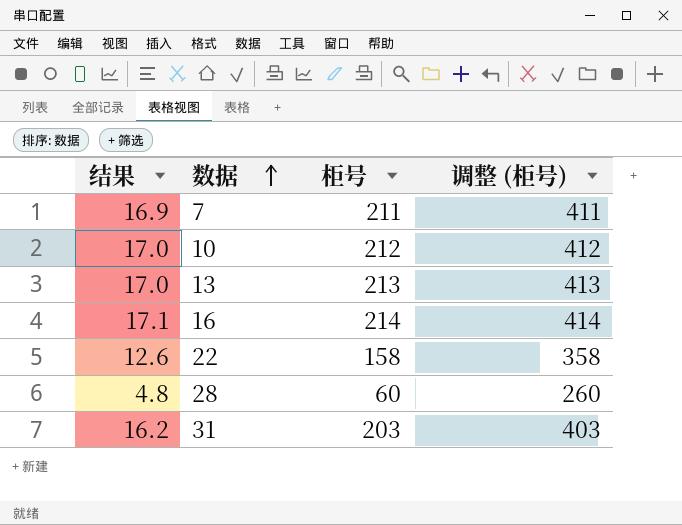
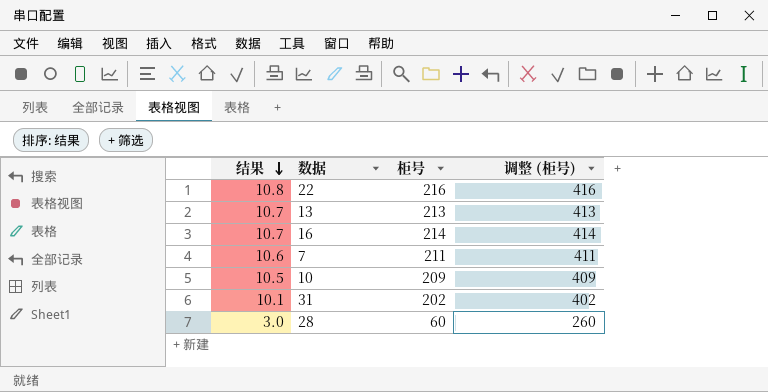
row order: 数据 ascending -> 结果 descending
column 结果 | formula: [柜号] * 0.08 -> [柜号] * 0.05
22 | 柜号: 158 -> 216
22 | 调整 (柜号): 358 -> 416
10 | 柜号: 212 -> 209
10 | 调整 (柜号): 412 -> 409
31 | 柜号: 203 -> 202
31 | 调整 (柜号): 403 -> 402

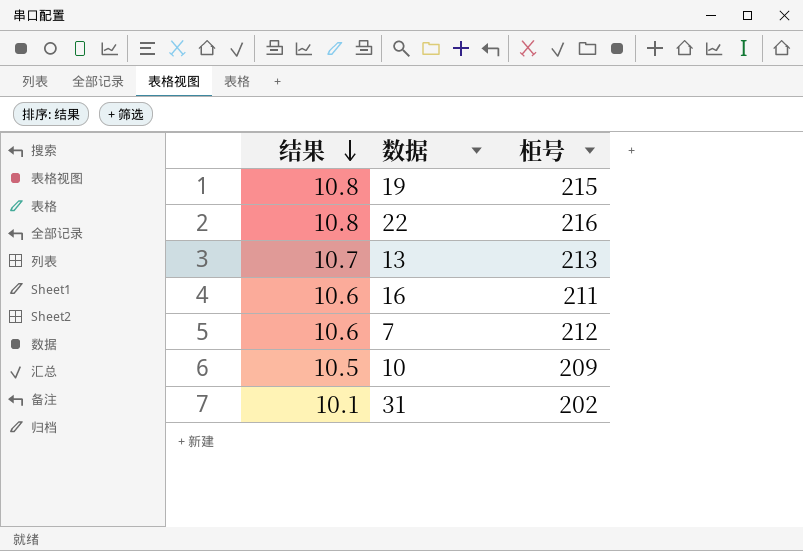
column 调整 (柜号) | formula: [柜号] + 200 -> none
row 28: 3.0 | 60 | 260 -> none
row 19: none -> 10.8 | 215
16 | 结果: 10.7 -> 10.6
16 | 柜号: 214 -> 211
7 | 柜号: 211 -> 212

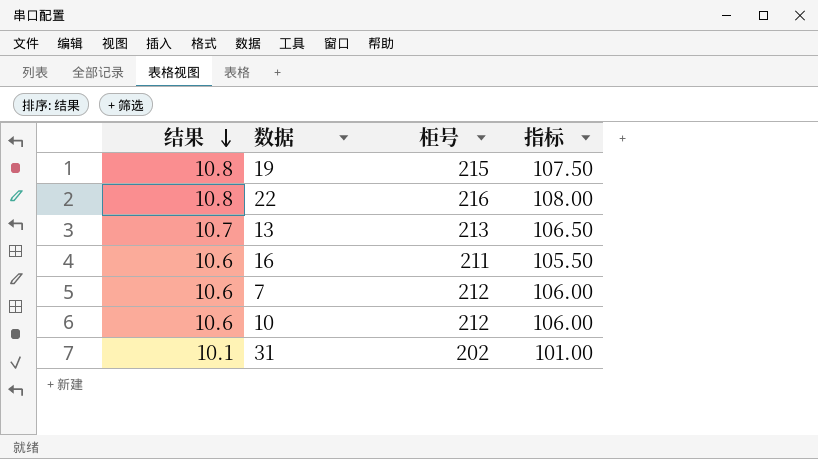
column 指标 | formula: none -> [柜号] * 0.5
10 | 结果: 10.5 -> 10.6
10 | 柜号: 209 -> 212

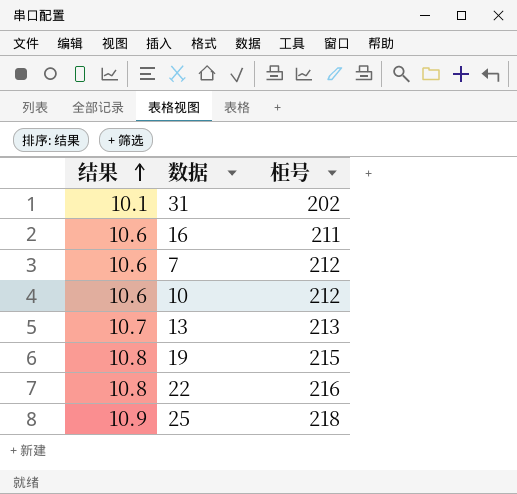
row order: 结果 descending -> 结果 ascending
column 指标 | formula: [柜号] * 0.5 -> none
row 25: none -> 10.9 | 218

